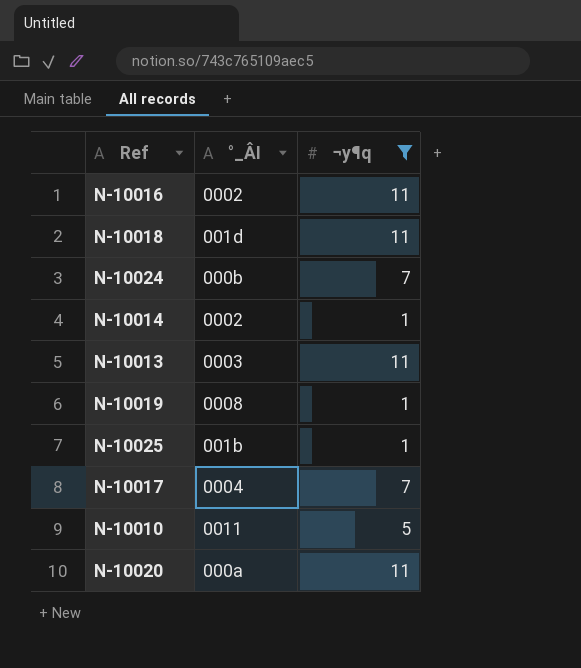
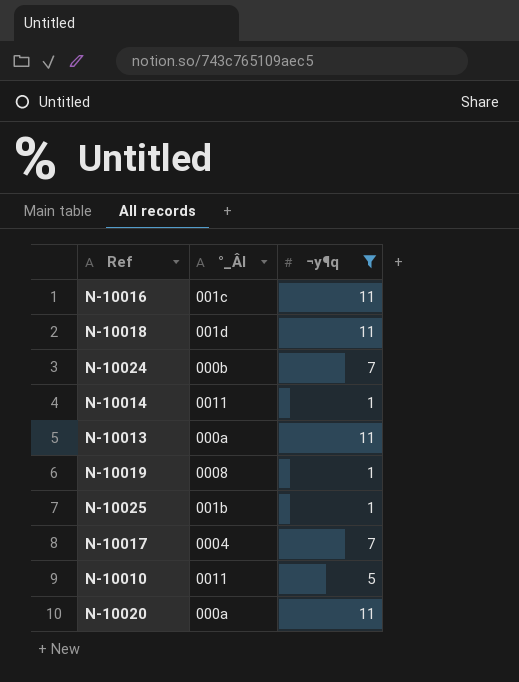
N-10016 | °_ÂI: 0002 -> 001c
N-10014 | °_ÂI: 0002 -> 0011
N-10013 | °_ÂI: 0003 -> 000a

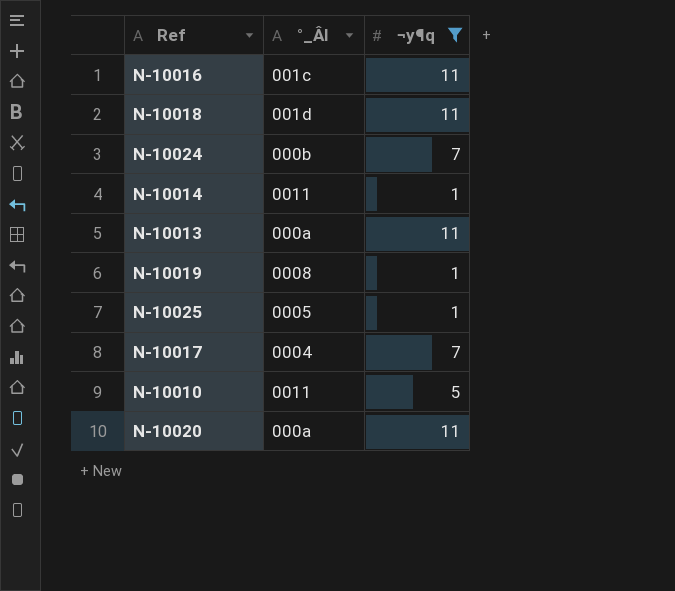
N-10025 | °_ÂI: 001b -> 0005

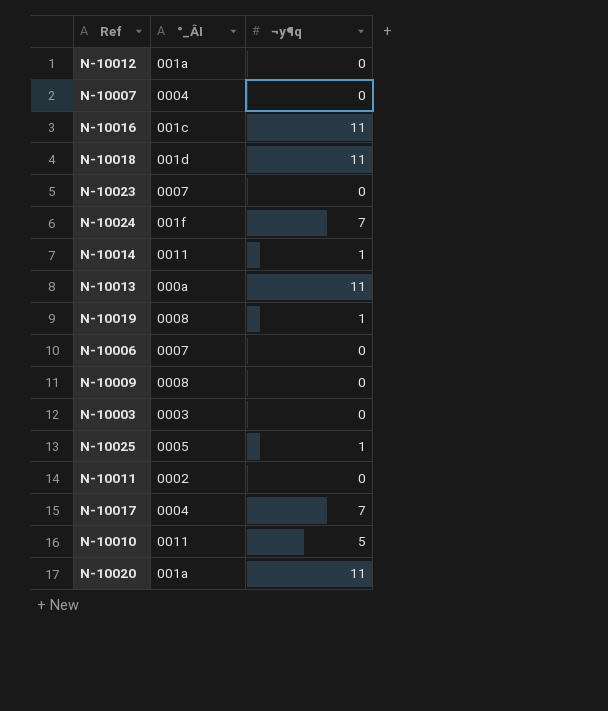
filter: ¬y¶q != 0 -> none
N-10024 | °_ÂI: 000b -> 001f
N-10020 | °_ÂI: 000a -> 001a

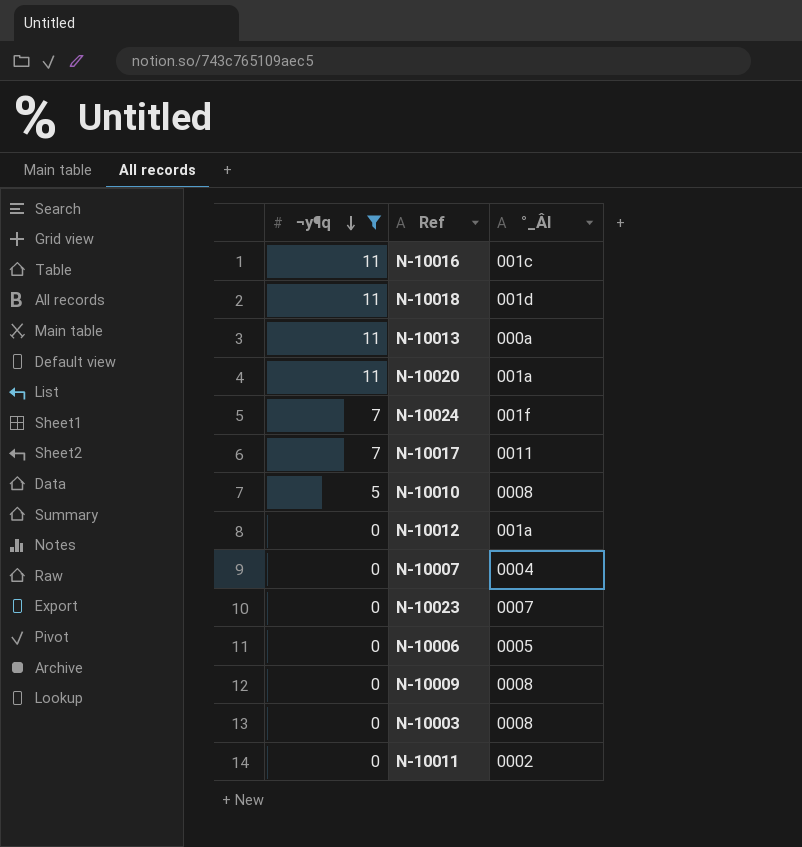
filter: none -> ¬y¶q != 1
row order: none -> ¬y¶q descending
column ¬y¶q | position: 3 -> 1
N-10017 | °_ÂI: 0004 -> 0011
N-10010 | °_ÂI: 0011 -> 0008
N-10006 | °_ÂI: 0007 -> 0005
N-10003 | °_ÂI: 0003 -> 0008

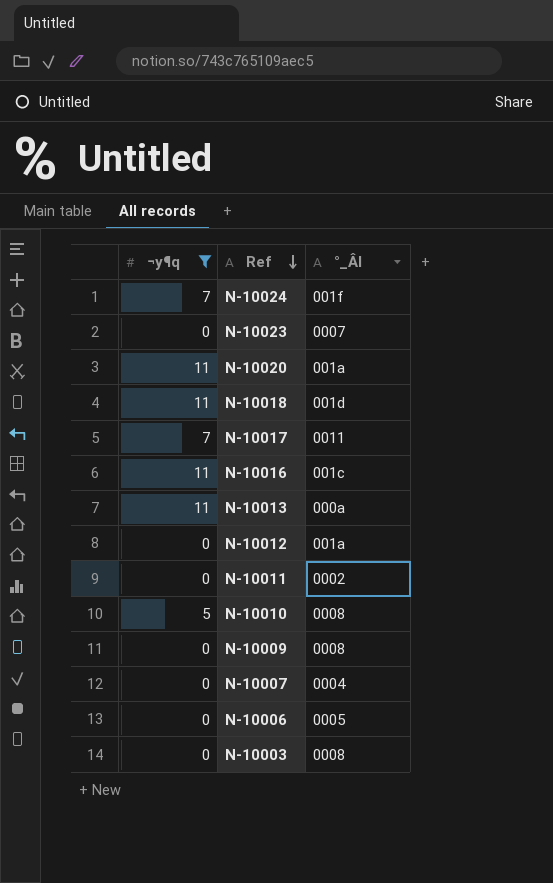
row order: ¬y¶q descending -> Ref descending

